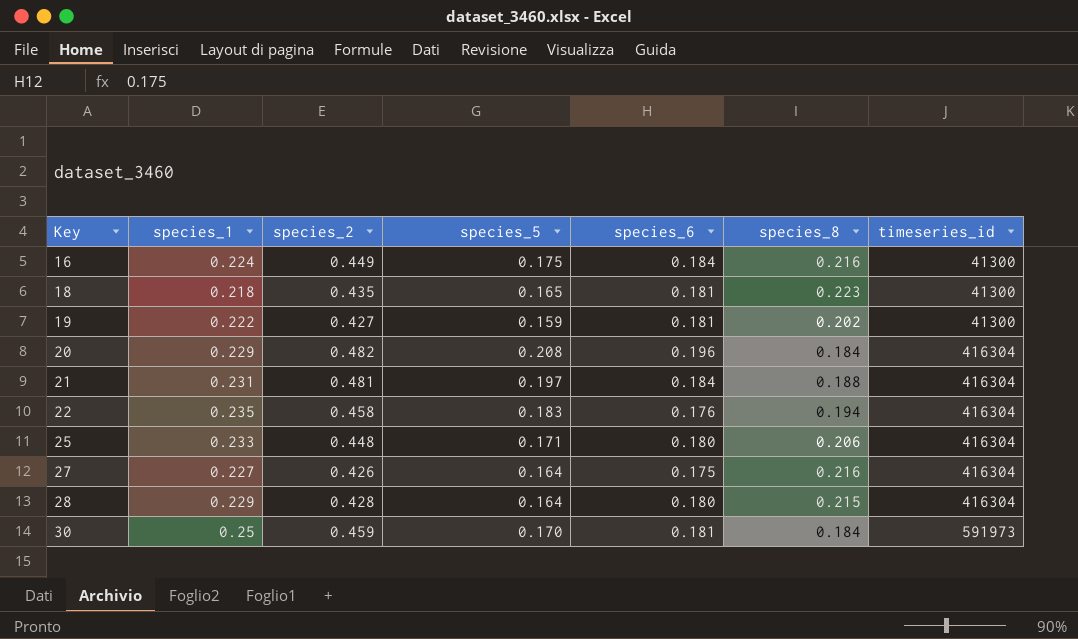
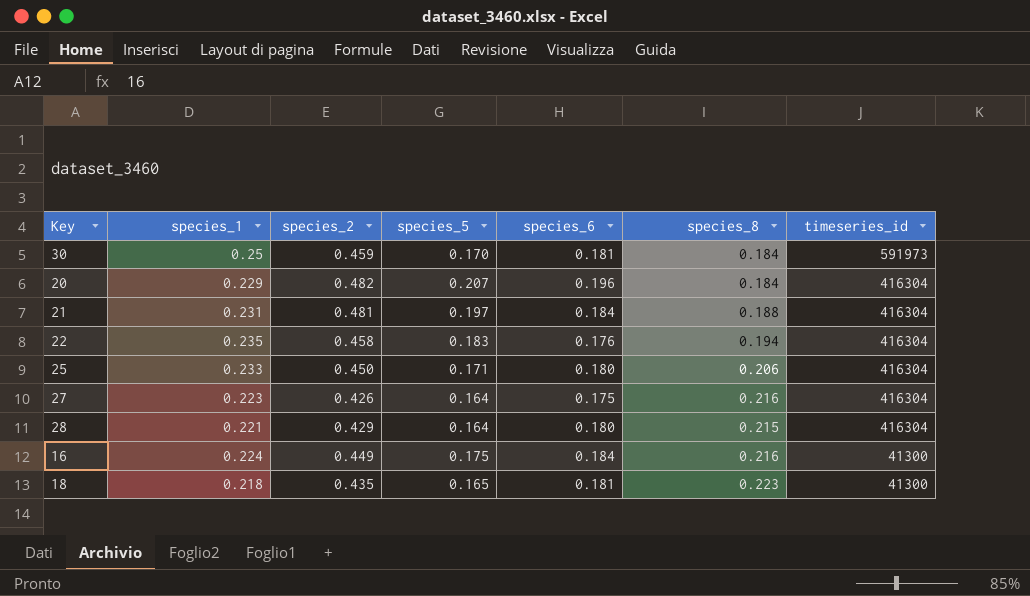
row order: Key ascending -> timeseries_id descending
row 19: 0.222 | 0.427 | 0.159 | 0.181 | 0.202 | 41300 -> none
20 | species_5: 0.208 -> 0.207
25 | species_2: 0.448 -> 0.450
27 | species_1: 0.227 -> 0.223
28 | species_1: 0.229 -> 0.221
28 | species_2: 0.428 -> 0.429

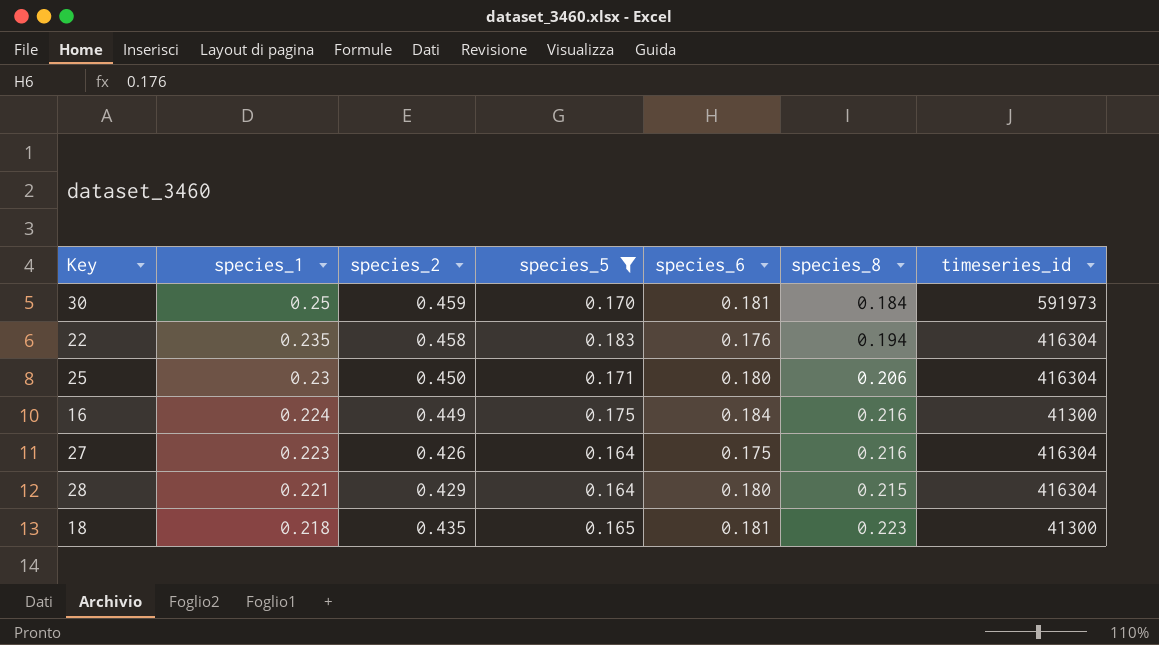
filter: none -> species_5 <= 0.183
row order: timeseries_id descending -> species_1 descending
25 | species_1: 0.233 -> 0.23

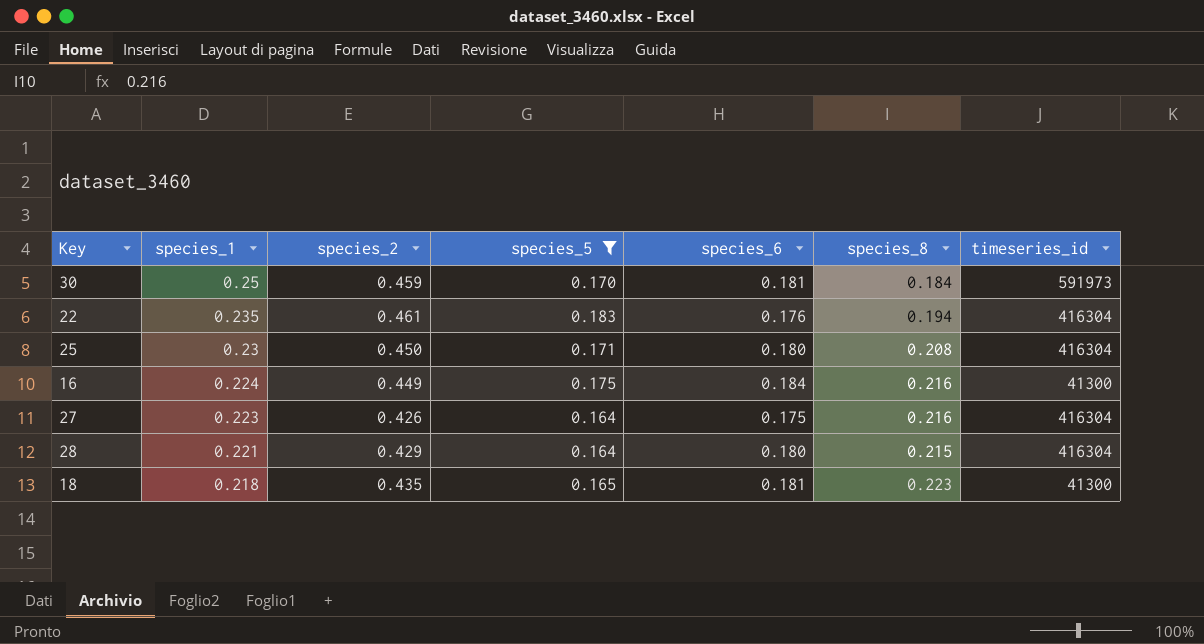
22 | species_2: 0.458 -> 0.461
25 | species_8: 0.206 -> 0.208

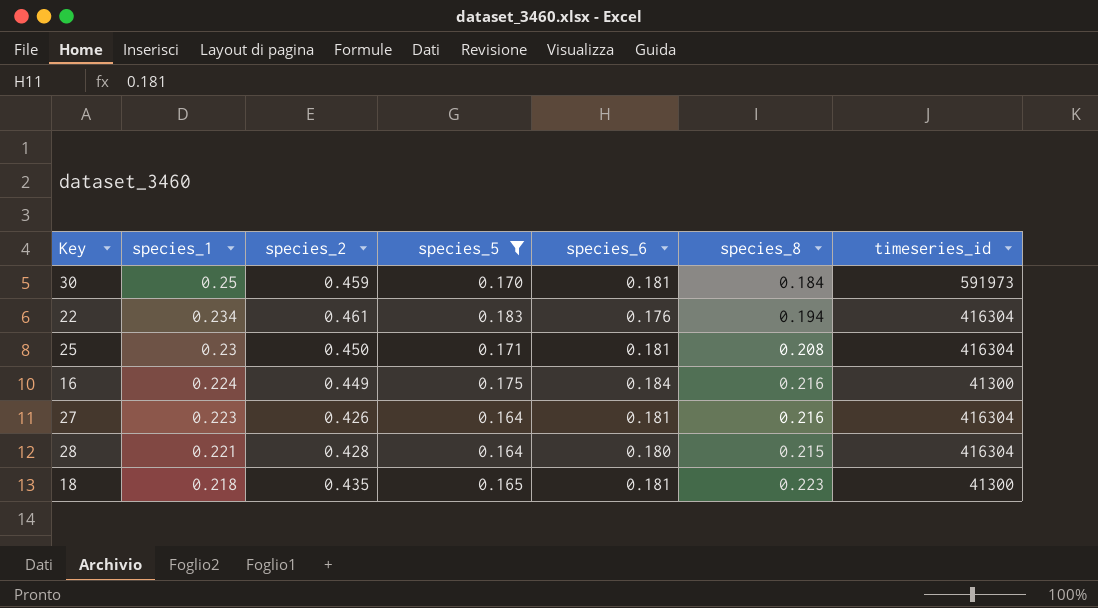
22 | species_1: 0.235 -> 0.234
25 | species_6: 0.180 -> 0.181
27 | species_6: 0.175 -> 0.181
28 | species_2: 0.429 -> 0.428

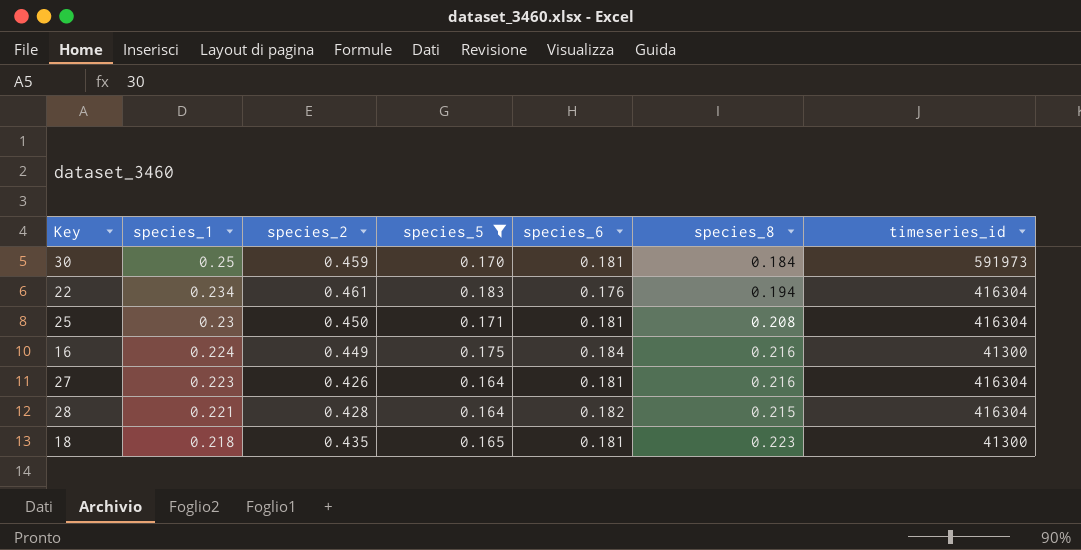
28 | species_6: 0.180 -> 0.182

